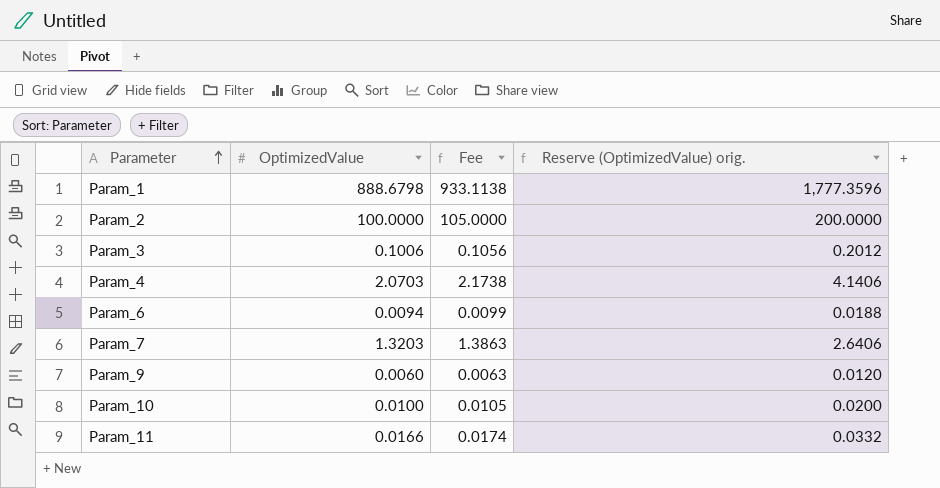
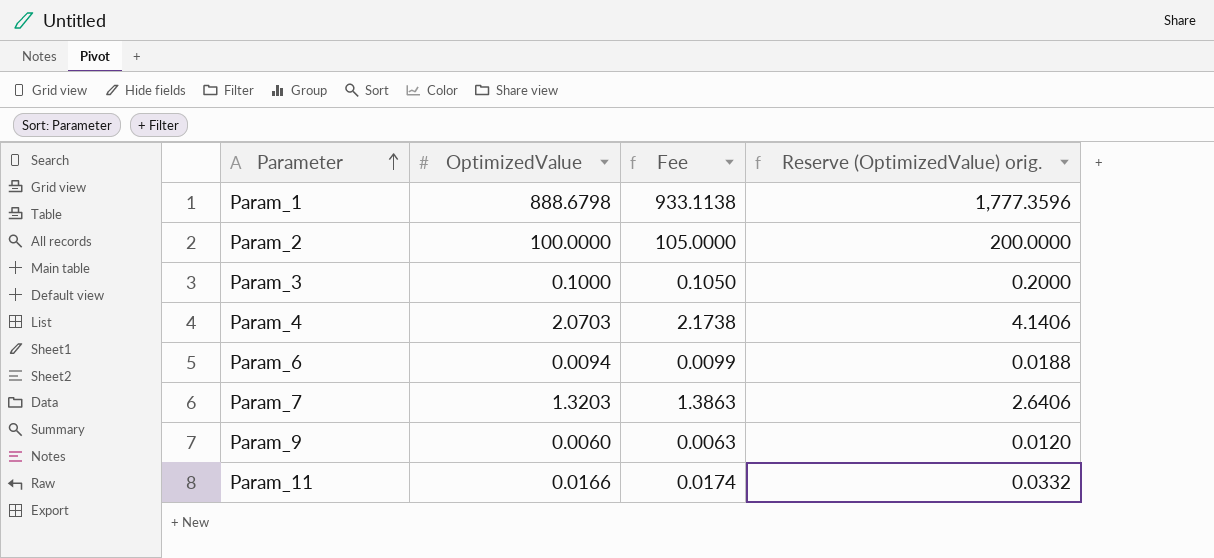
row Param_10: 0.0100 | 0.0105 | 0.0200 -> none
Param_3 | OptimizedValue: 0.1006 -> 0.1000
Param_3 | Fee: 0.1056 -> 0.1050
Param_3 | Reserve (OptimizedValue) orig.: 0.2012 -> 0.2000

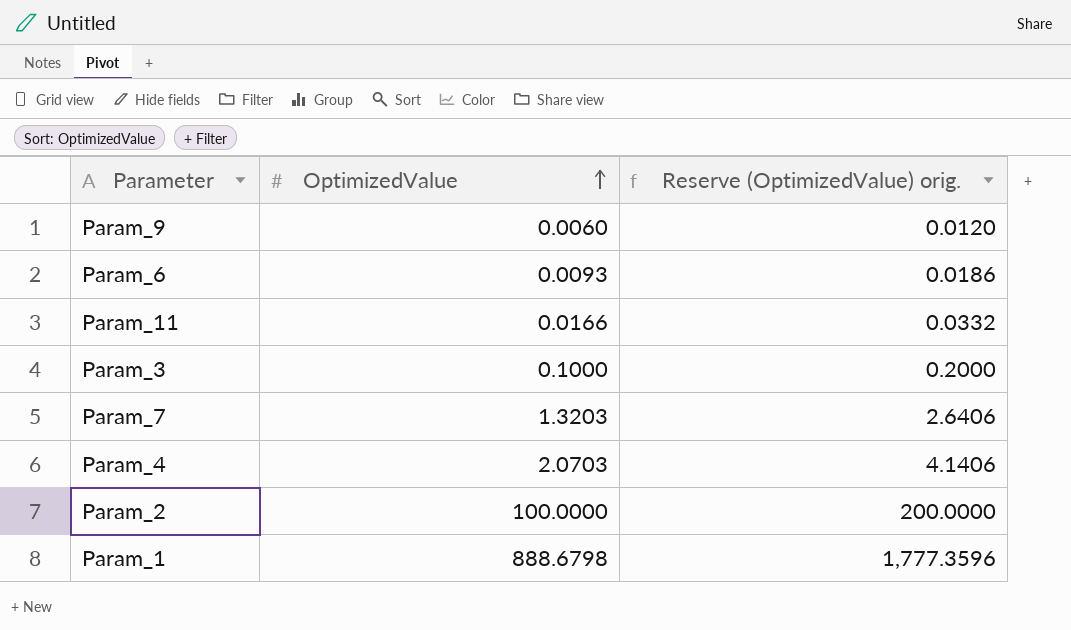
row order: Parameter ascending -> OptimizedValue ascending
column Fee | formula: [OptimizedValue] * 1.05 -> none
Param_6 | OptimizedValue: 0.0094 -> 0.0093
Param_6 | Reserve (OptimizedValue) orig.: 0.0188 -> 0.0186

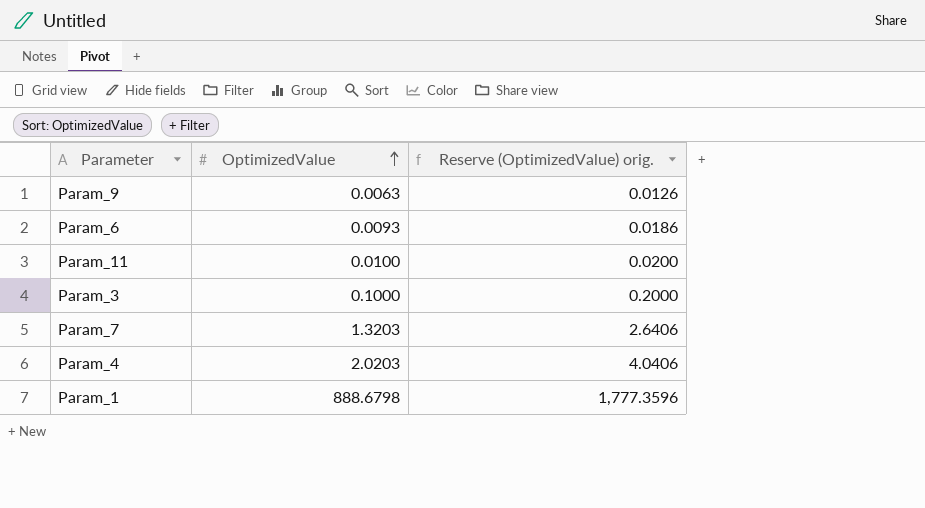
row Param_2: 100.0000 | 200.0000 -> none
Param_9 | OptimizedValue: 0.0060 -> 0.0063
Param_9 | Reserve (OptimizedValue) orig.: 0.0120 -> 0.0126
Param_11 | OptimizedValue: 0.0166 -> 0.0100
Param_11 | Reserve (OptimizedValue) orig.: 0.0332 -> 0.0200
Param_4 | OptimizedValue: 2.0703 -> 2.0203
Param_4 | Reserve (OptimizedValue) orig.: 4.1406 -> 4.0406

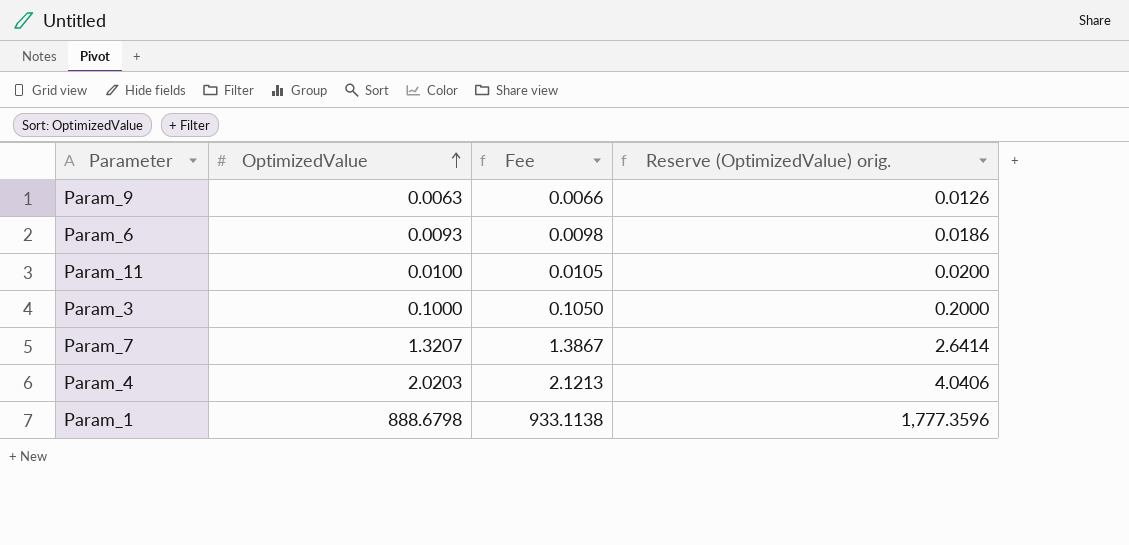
column Fee | formula: none -> [OptimizedValue] * 1.05
Param_7 | OptimizedValue: 1.3203 -> 1.3207
Param_7 | Reserve (OptimizedValue) orig.: 2.6406 -> 2.6414

